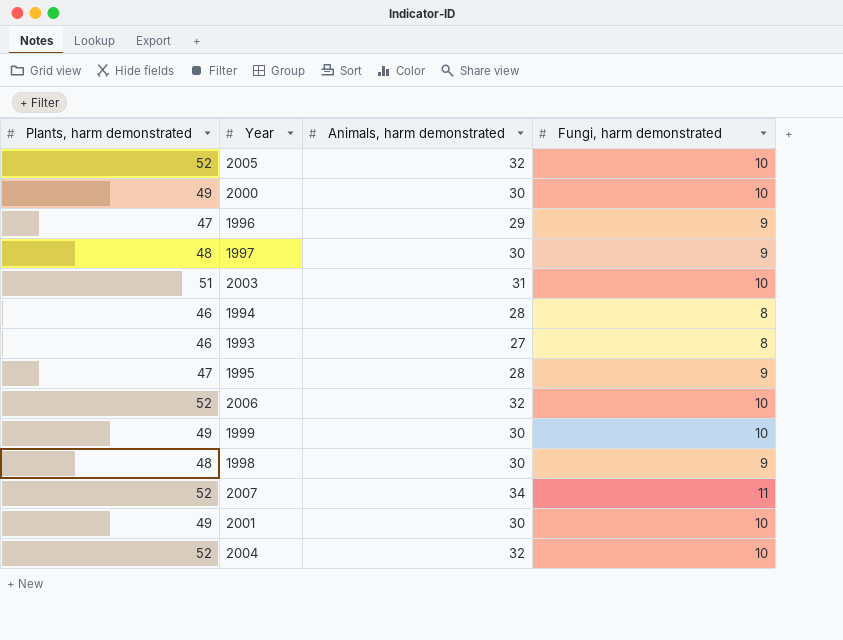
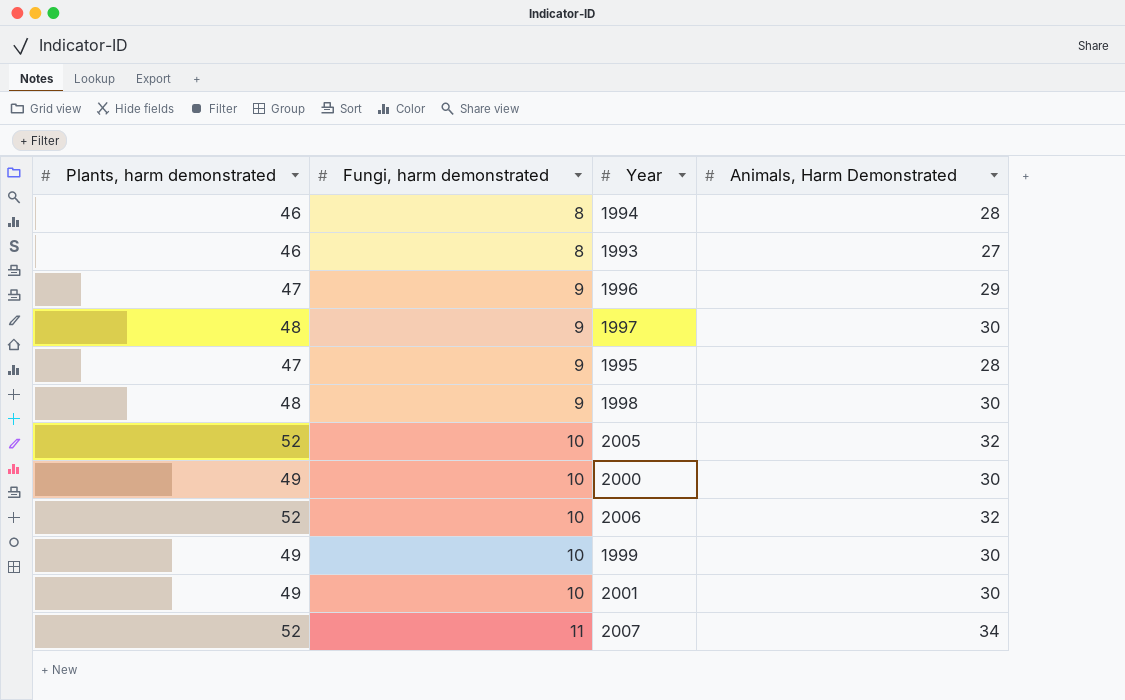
row order: none -> Fungi, harm demonstrated ascending
column Fungi, harm demonstrated | position: 4 -> 2
column name: Animals, harm demonstrated -> Animals, Harm Demonstrated
row 2003: 51 | 31 | 10 -> none
row 2004: 52 | 32 | 10 -> none

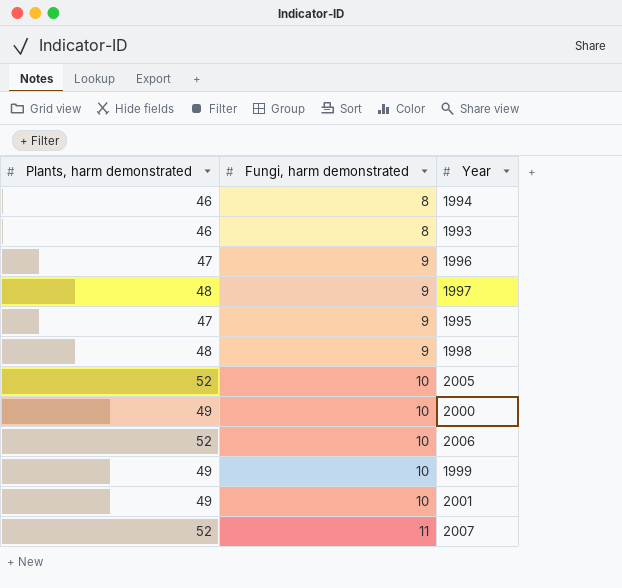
column Animals, Harm Demonstrated | position: 4 -> none

